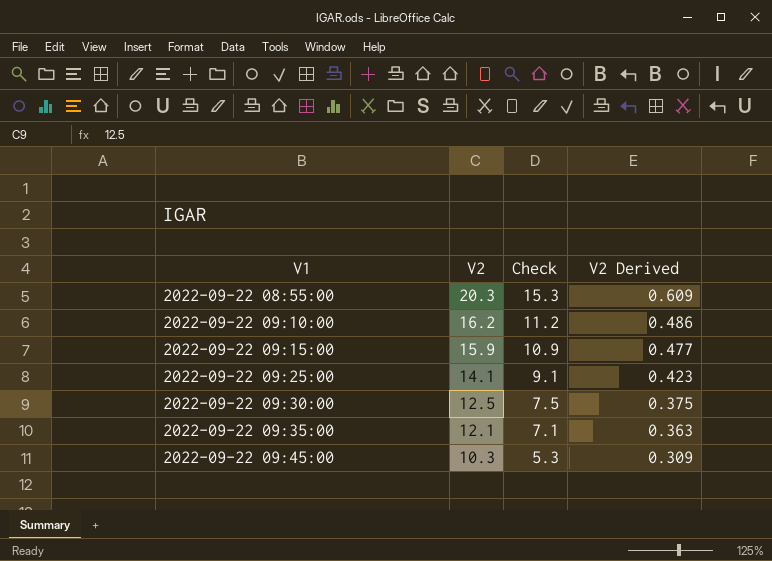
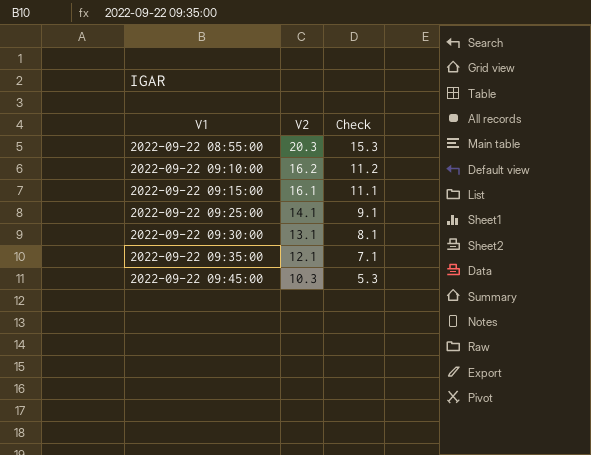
column V2 Derived | formula: [V2] * 0.03 -> none
2022-09-22 09:15:00 | V2: 15.9 -> 16.1
2022-09-22 09:15:00 | Check: 10.9 -> 11.1
2022-09-22 09:30:00 | V2: 12.5 -> 13.1
2022-09-22 09:30:00 | Check: 7.5 -> 8.1

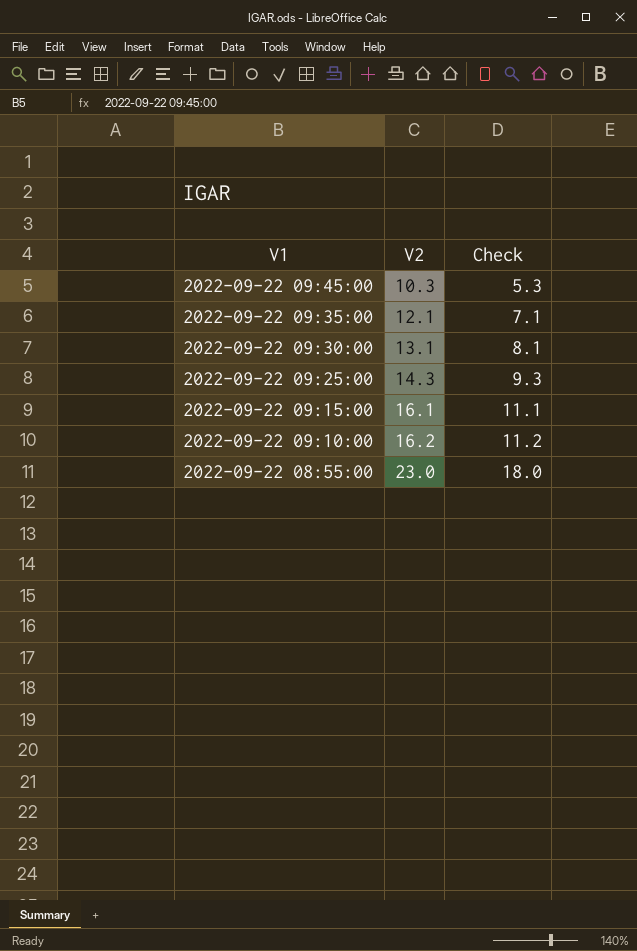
row order: V1 ascending -> V1 descending
2022-09-22 09:25:00 | V2: 14.1 -> 14.3
2022-09-22 09:25:00 | Check: 9.1 -> 9.3
2022-09-22 08:55:00 | V2: 20.3 -> 23.0
2022-09-22 08:55:00 | Check: 15.3 -> 18.0

